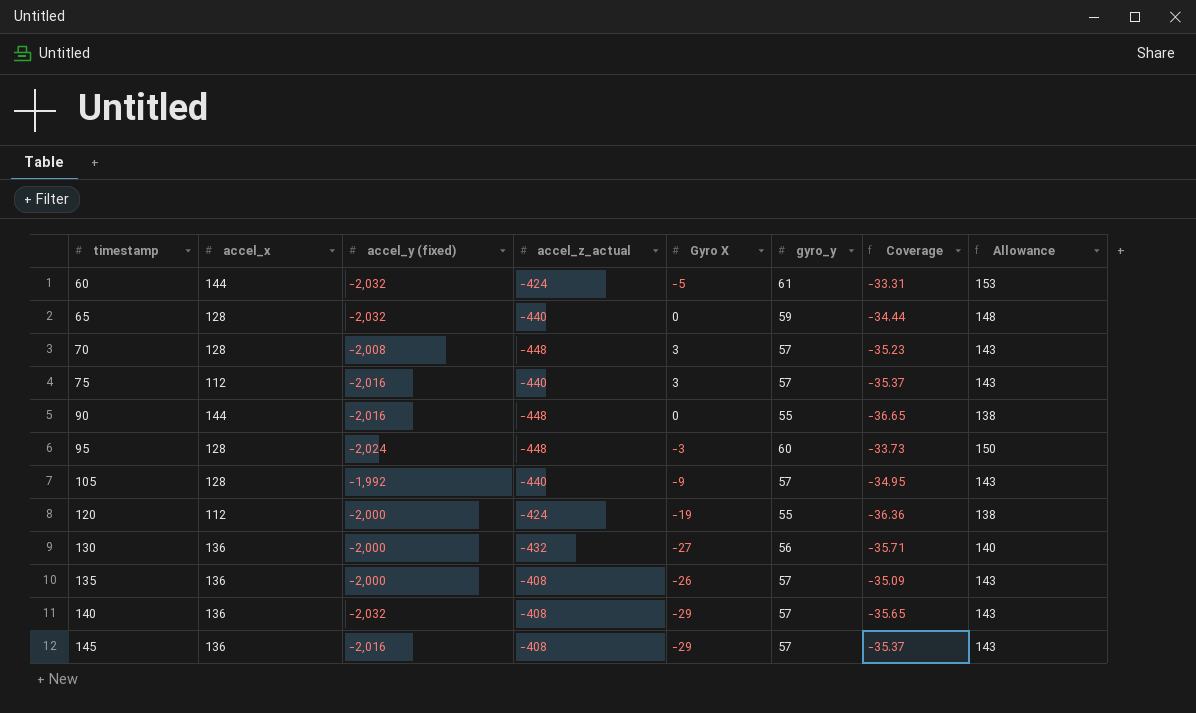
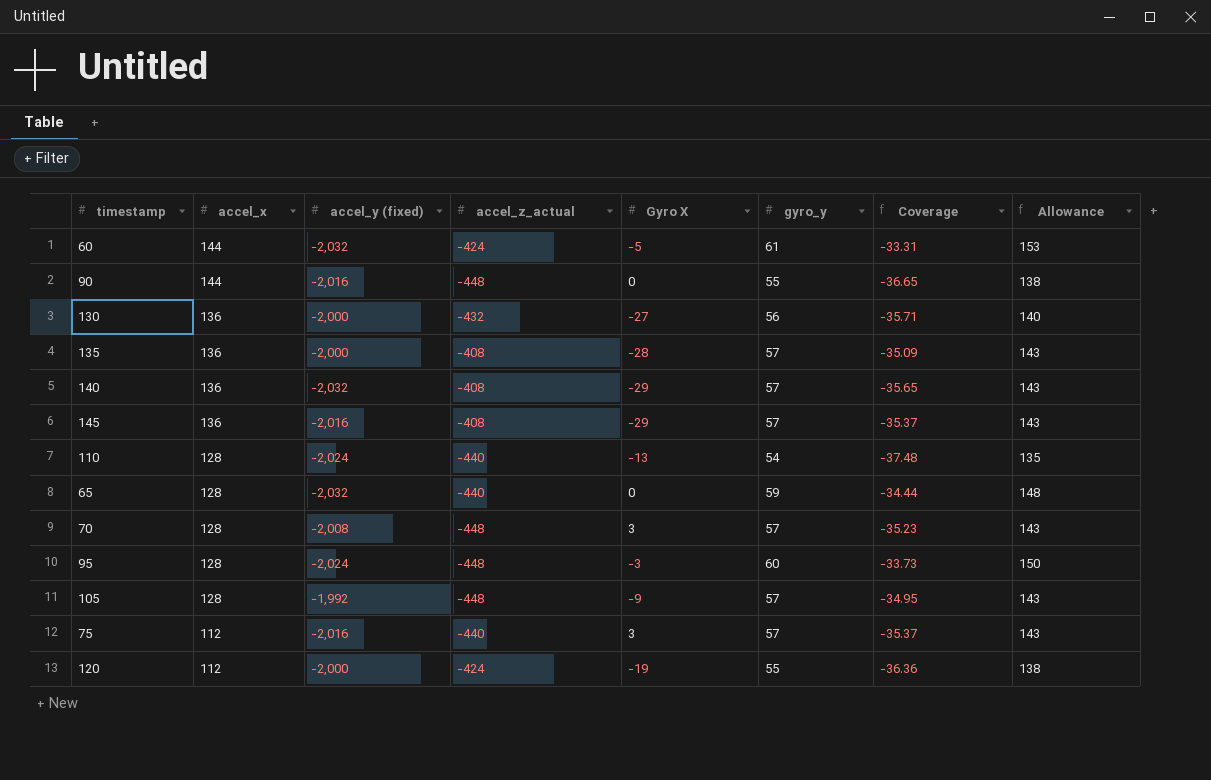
row order: timestamp ascending -> accel_x descending
135 | Gyro X: -26 -> -28
row 110: none -> 128 | -2,024 | -440 | -13 | 54 | -37.48 | 135
105 | accel_z_actual: -440 -> -448

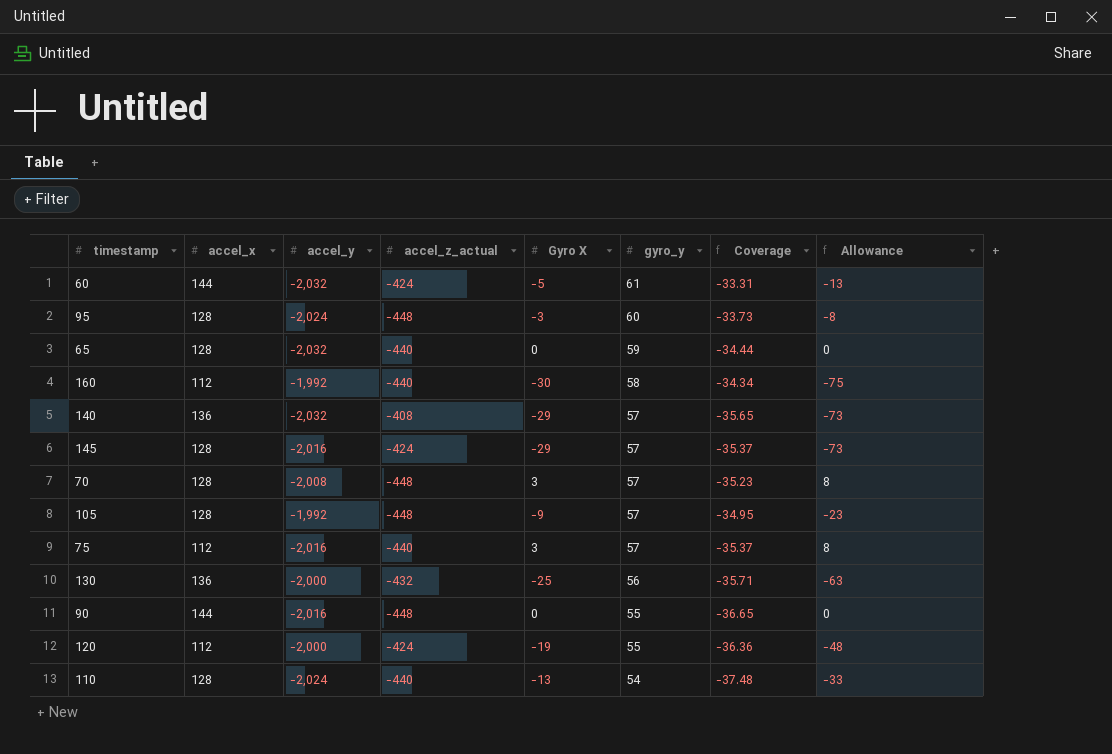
row order: accel_x descending -> gyro_y descending
column name: accel_y (fixed) -> accel_y
column Allowance | formula: [gyro_y] * 2.5 -> [Gyro X] * 2.5
row 135: 136 | -2,000 | -408 | -28 | 57 | -35.09 | 143 -> none
row 160: none -> 112 | -1,992 | -440 | -30 | 58 | -34.34 | -75
145 | accel_x: 136 -> 128
145 | accel_z_actual: -408 -> -424
130 | Gyro X: -27 -> -25

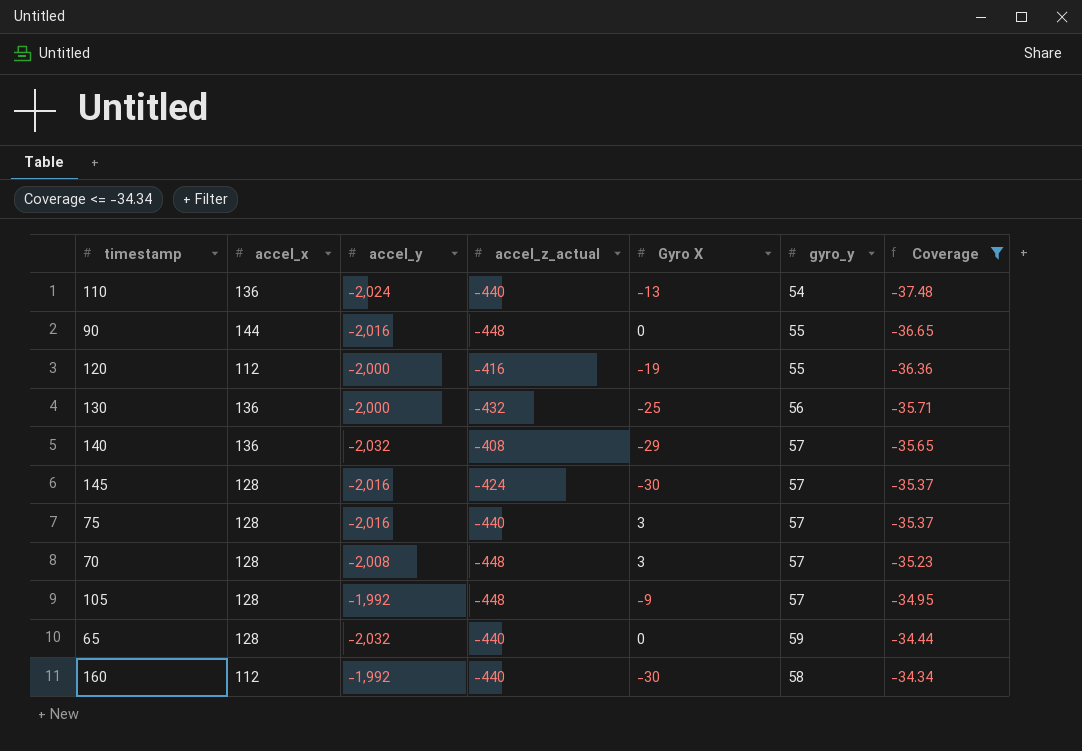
filter: none -> Coverage <= -34.34
row order: gyro_y descending -> Coverage ascending
column Allowance | formula: [Gyro X] * 2.5 -> none
110 | accel_x: 128 -> 136
120 | accel_z_actual: -424 -> -416
145 | Gyro X: -29 -> -30
75 | accel_x: 112 -> 128

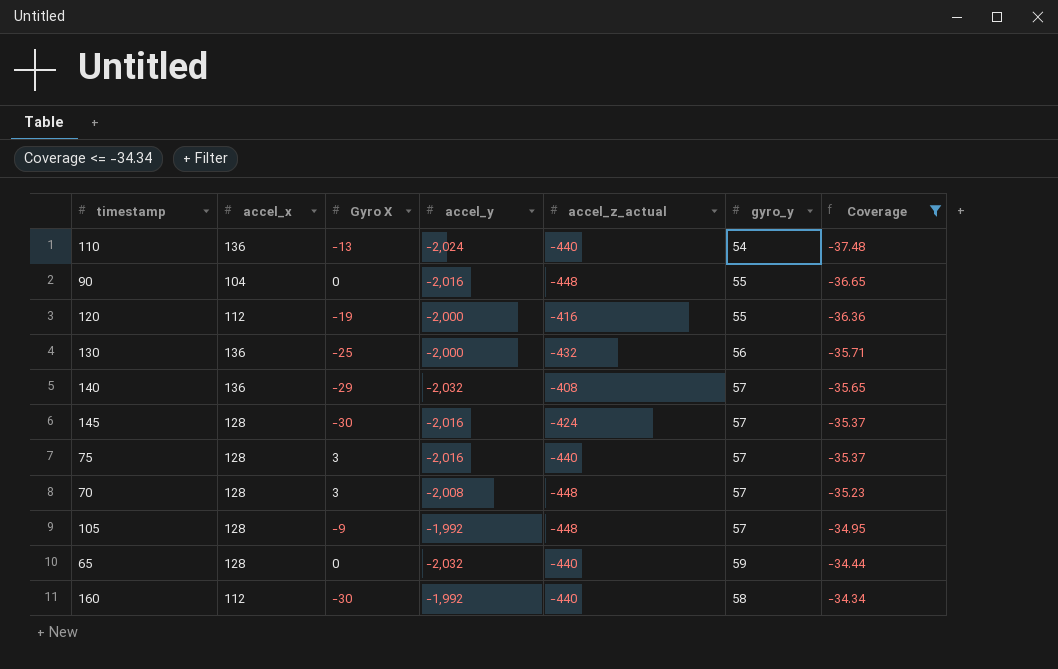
column Gyro X | position: 5 -> 3
90 | accel_x: 144 -> 104

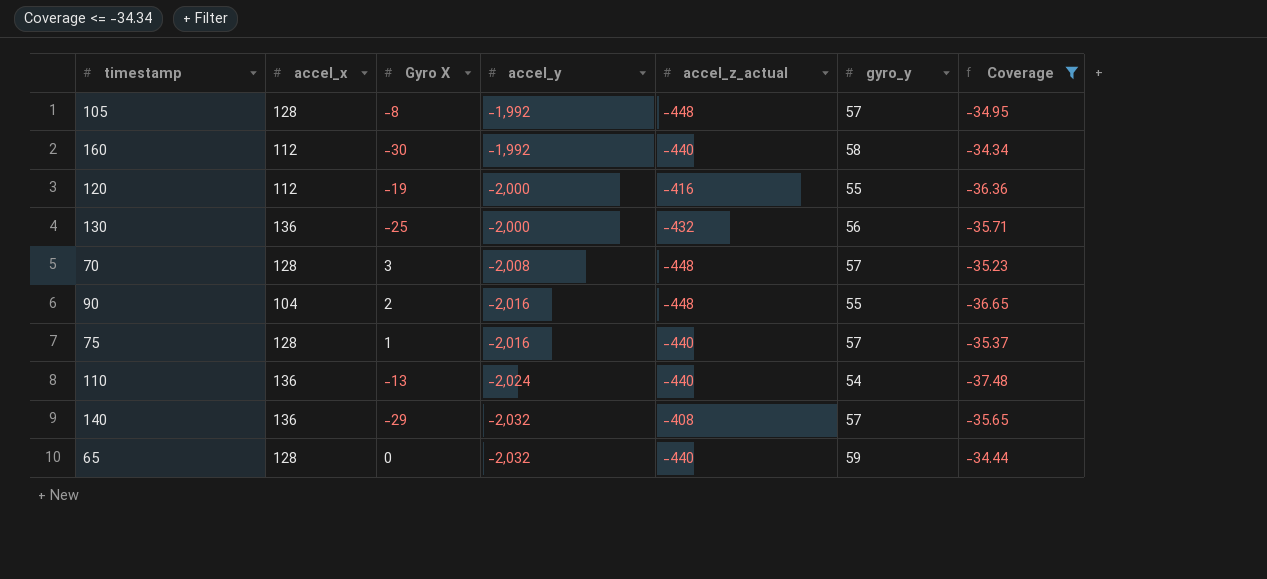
row order: Coverage ascending -> accel_y descending
row 145: 128 | -30 | -2,016 | -424 | 57 | -35.37 -> none
105 | Gyro X: -9 -> -8
90 | Gyro X: 0 -> 2
75 | Gyro X: 3 -> 1

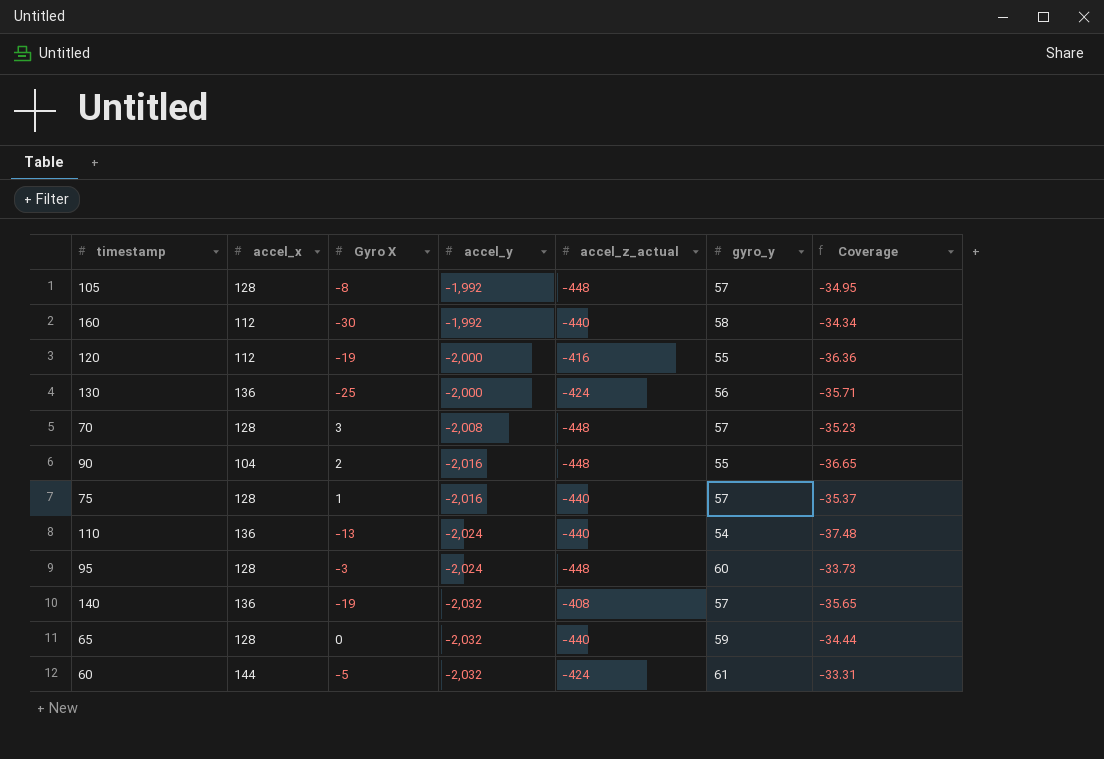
filter: Coverage <= -34.34 -> none
130 | accel_z_actual: -432 -> -424
140 | Gyro X: -29 -> -19

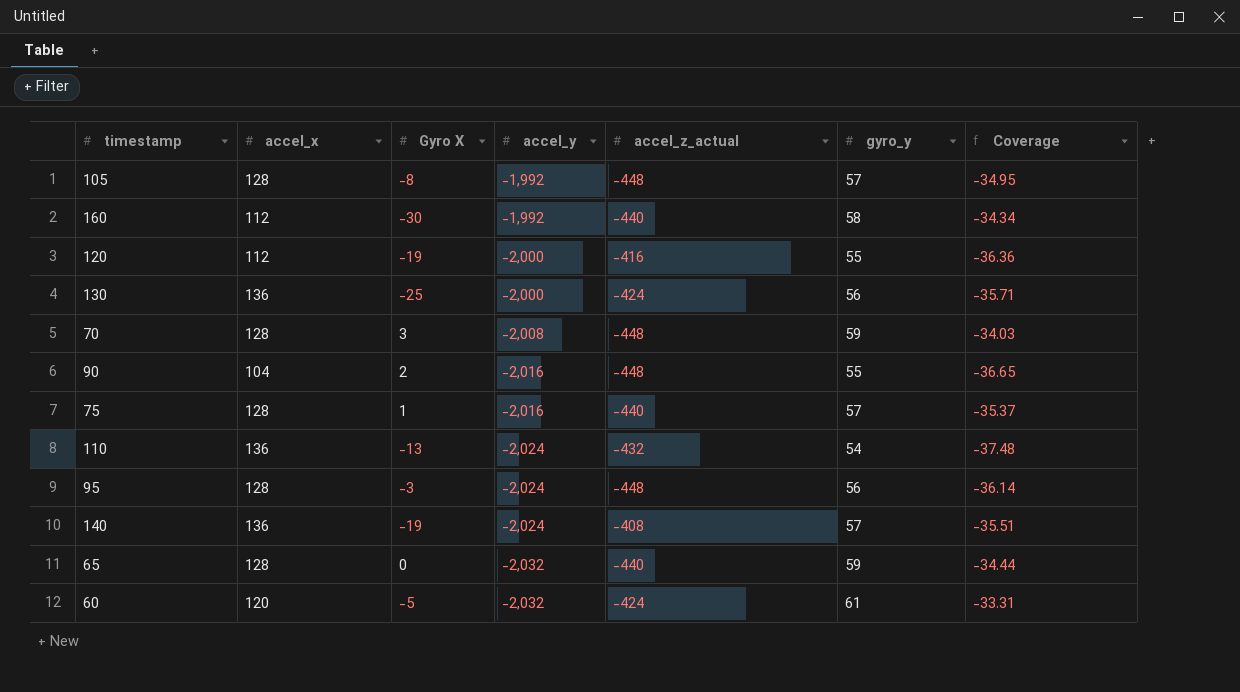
70 | gyro_y: 57 -> 59
70 | Coverage: -35.23 -> -34.03
110 | accel_z_actual: -440 -> -432
95 | gyro_y: 60 -> 56
95 | Coverage: -33.73 -> -36.14
140 | accel_y: -2,032 -> -2,024
140 | Coverage: -35.65 -> -35.51
60 | accel_x: 144 -> 120

